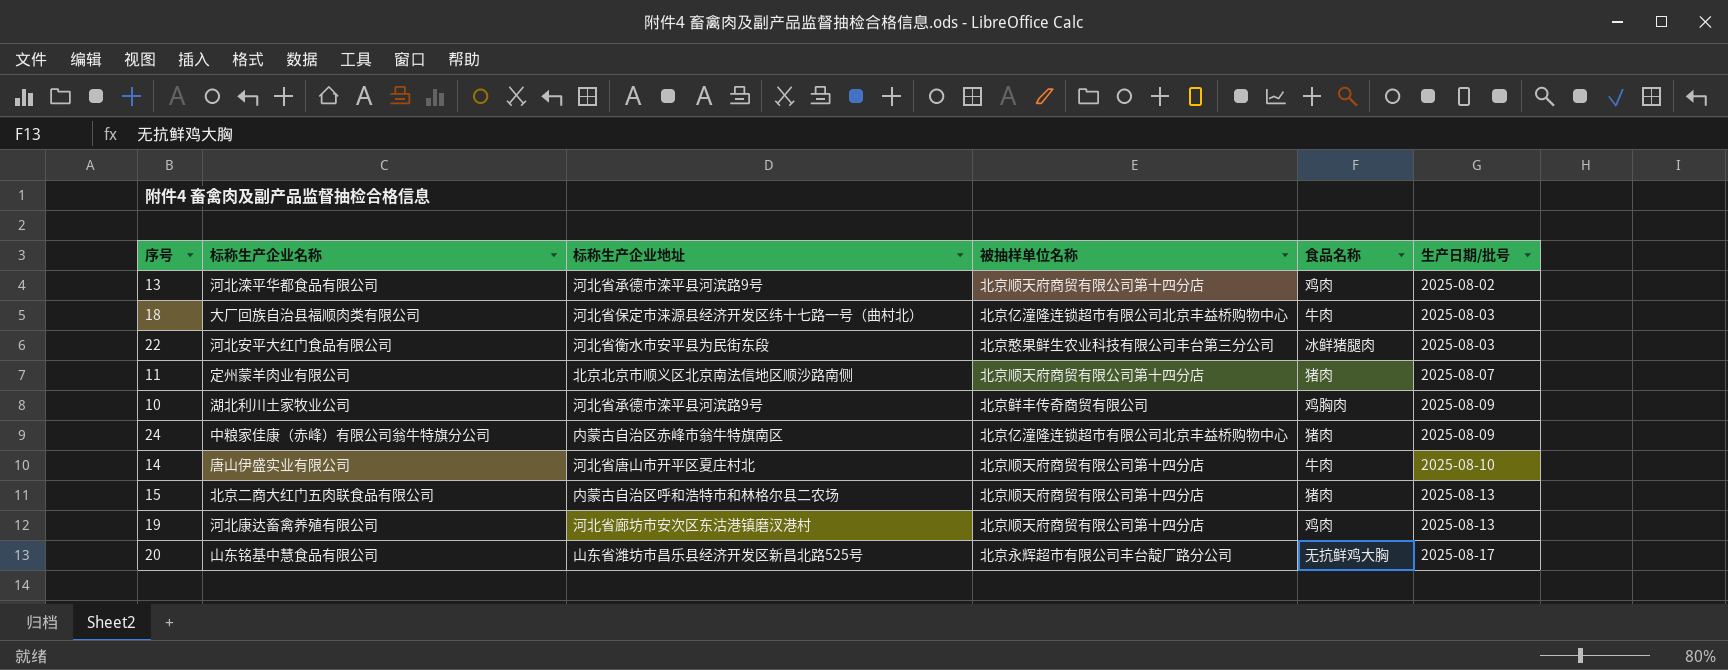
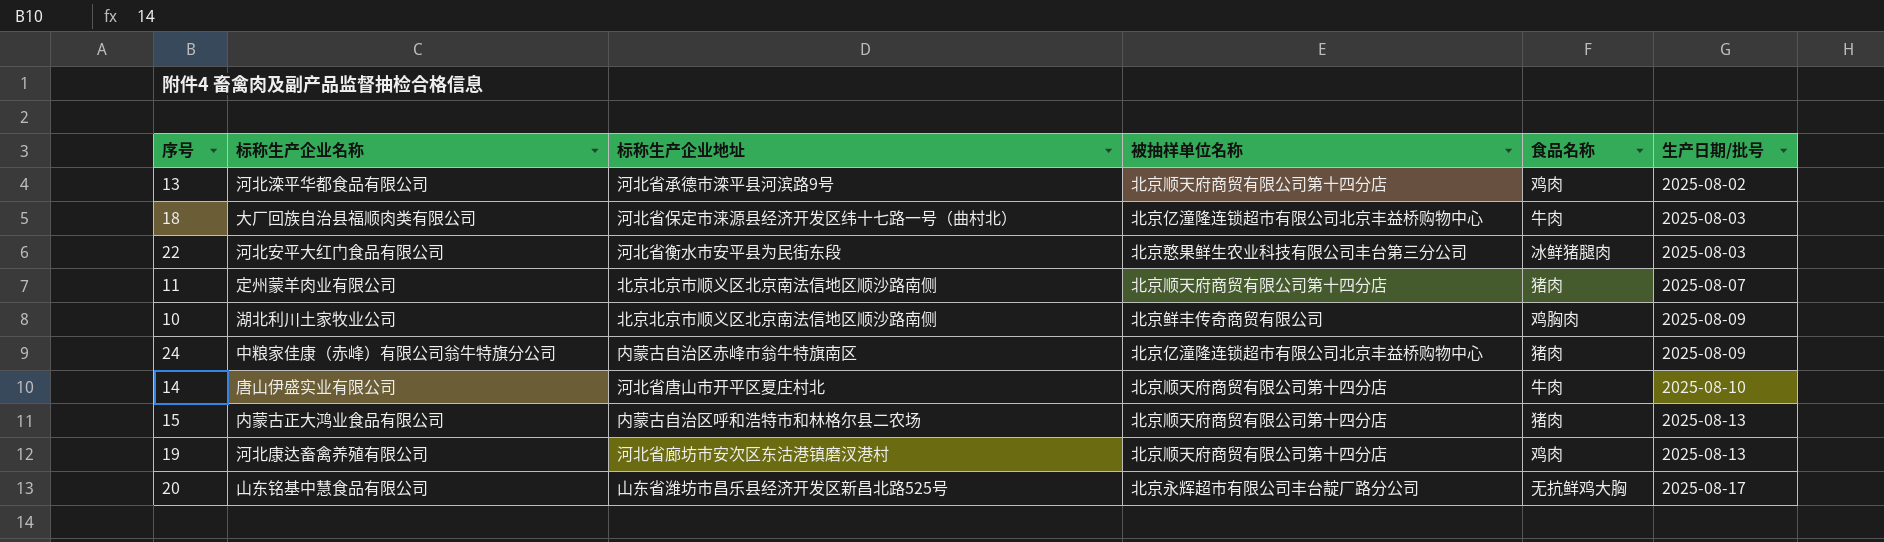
10 | 标称生产企业地址: 河北省承德市滦平县河滨路9号 -> 北京北京市顺义区北京南法信地区顺沙路南侧
15 | 标称生产企业名称: 北京二商大红门五肉联食品有限公司 -> 内蒙古正大鸿业食品有限公司

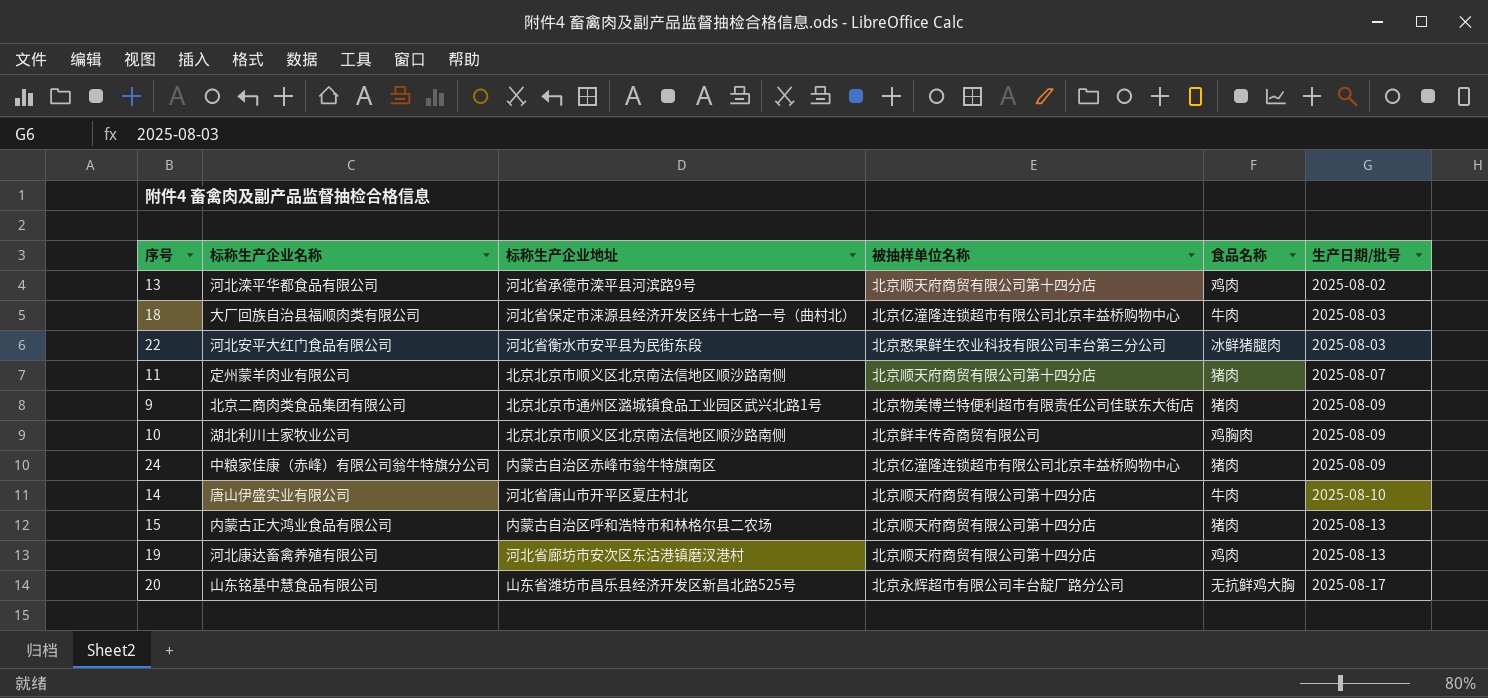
row 9: none -> 北京二商肉类食品集团有限公司 | 北京北京市通州区潞城镇食品工业园区武兴北路1号 | 北京物美博兰特便利超市有限责任公司佳联东大街店 | 猪肉 | 2025-08-09

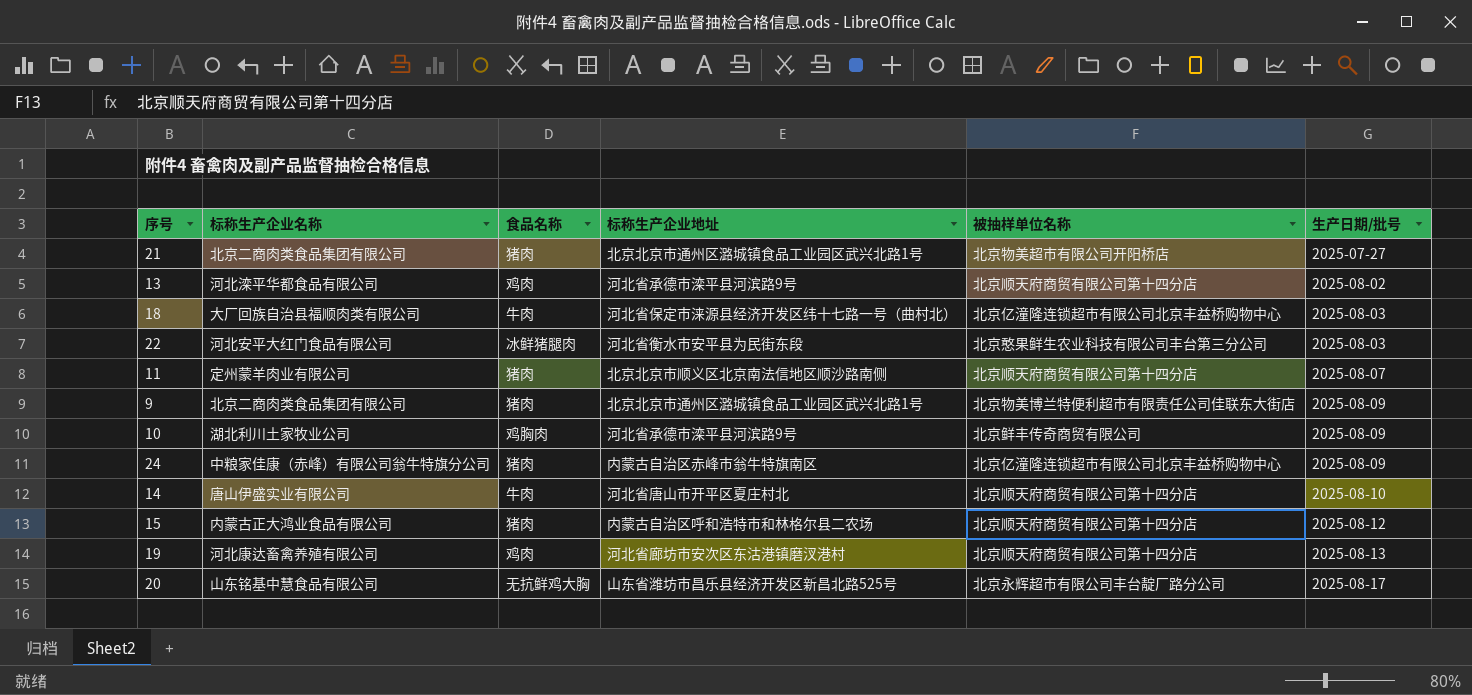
column 食品名称 | position: 5 -> 3
row 21: none -> 北京二商肉类食品集团有限公司 | 猪肉 | 北京北京市通州区潞城镇食品工业园区武兴北路1号 | 北京物美超市有限公司开阳桥店 | 2025-07-27
10 | 标称生产企业地址: 北京北京市顺义区北京南法信地区顺沙路南侧 -> 河北省承德市滦平县河滨路9号
15 | 生产日期/批号: 2025-08-13 -> 2025-08-12

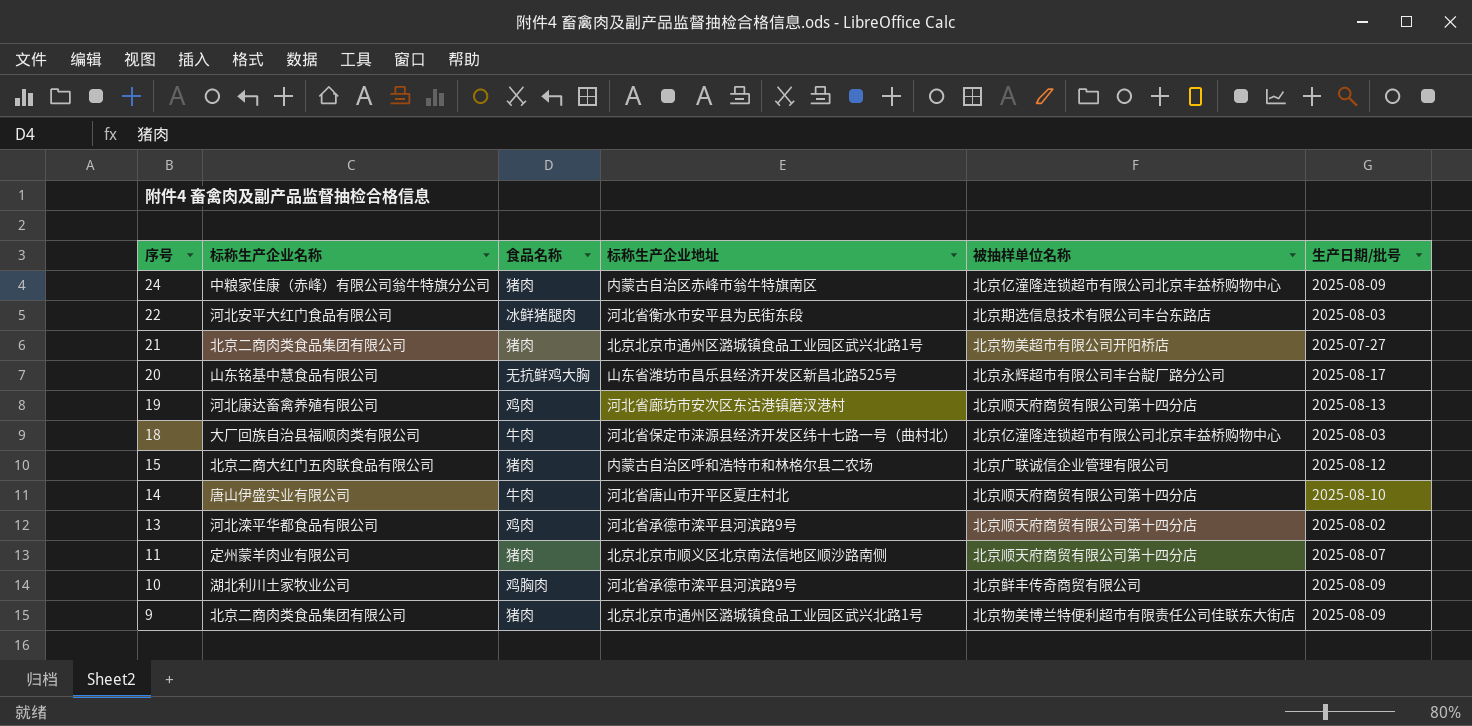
row order: 生产日期/批号 ascending -> 序号 descending
22 | 被抽样单位名称: 北京憨果鲜生农业科技有限公司丰台第三分公司 -> 北京期选信息技术有限公司丰台东路店
15 | 标称生产企业名称: 内蒙古正大鸿业食品有限公司 -> 北京二商大红门五肉联食品有限公司
15 | 被抽样单位名称: 北京顺天府商贸有限公司第十四分店 -> 北京广联诚信企业管理有限公司

